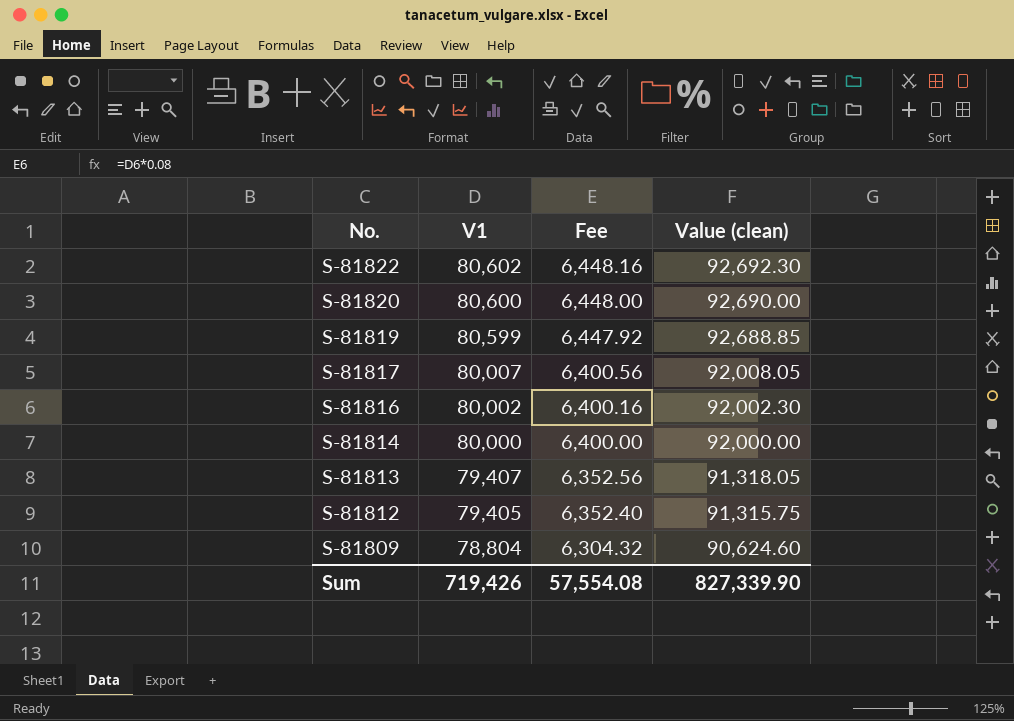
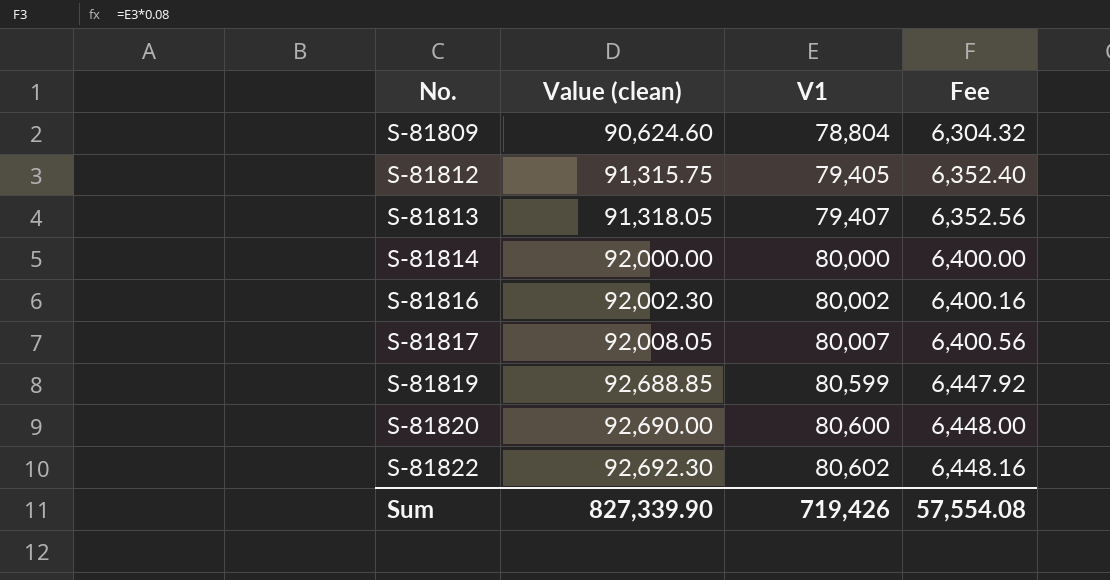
row order: No. descending -> No. ascending
column Value (clean) | position: 4 -> 2

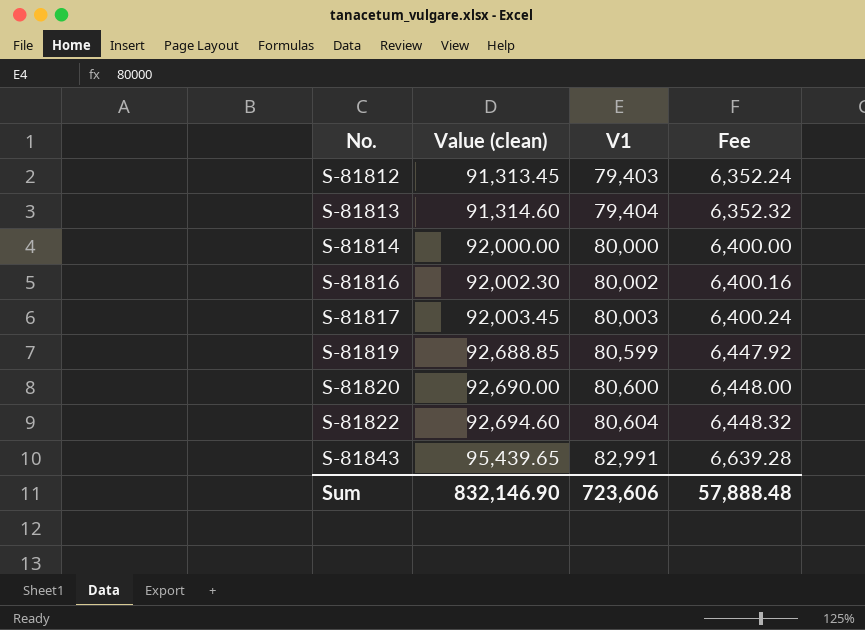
row S-81809: 90,624.60 | 78,804 | 6,304.32 -> none
S-81812 | Value (clean): 91,315.75 -> 91,313.45
S-81812 | V1: 79,405 -> 79,403
S-81812 | Fee: 6,352.40 -> 6,352.24
S-81813 | Value (clean): 91,318.05 -> 91,314.60
S-81813 | V1: 79,407 -> 79,404
S-81813 | Fee: 6,352.56 -> 6,352.32
S-81817 | Value (clean): 92,008.05 -> 92,003.45
S-81817 | V1: 80,007 -> 80,003
S-81817 | Fee: 6,400.56 -> 6,400.24
S-81822 | Value (clean): 92,692.30 -> 92,694.60
S-81822 | V1: 80,602 -> 80,604
S-81822 | Fee: 6,448.16 -> 6,448.32
row S-81843: none -> 95,439.65 | 82,991 | 6,639.28
Sum | Value (clean): 827,339.90 -> 832,146.90
Sum | V1: 719,426 -> 723,606
Sum | Fee: 57,554.08 -> 57,888.48

